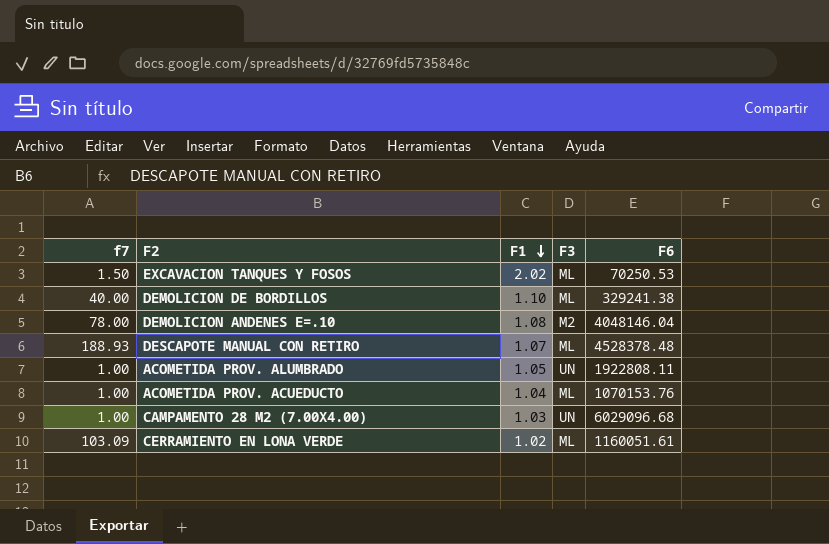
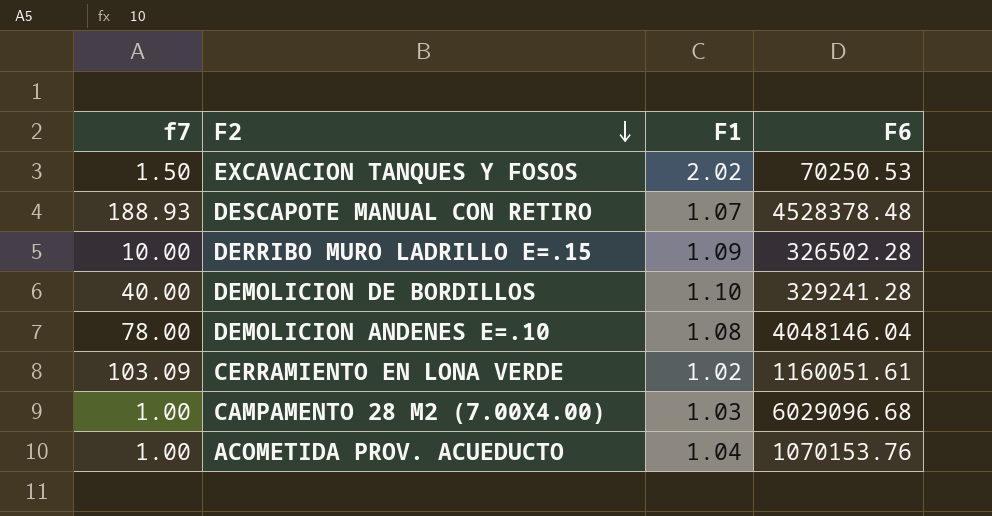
row order: F1 descending -> F2 descending
column F3 | position: 4 -> none
row ACOMETIDA PROV. ALUMBRADO: 1.00 | 1.05 | UN | 1922808.11 -> none
row DERRIBO MURO LADRILLO E=.15: none -> 10.00 | 1.09 | 326502.28
DEMOLICION DE BORDILLOS | F6: 329241.38 -> 329241.28

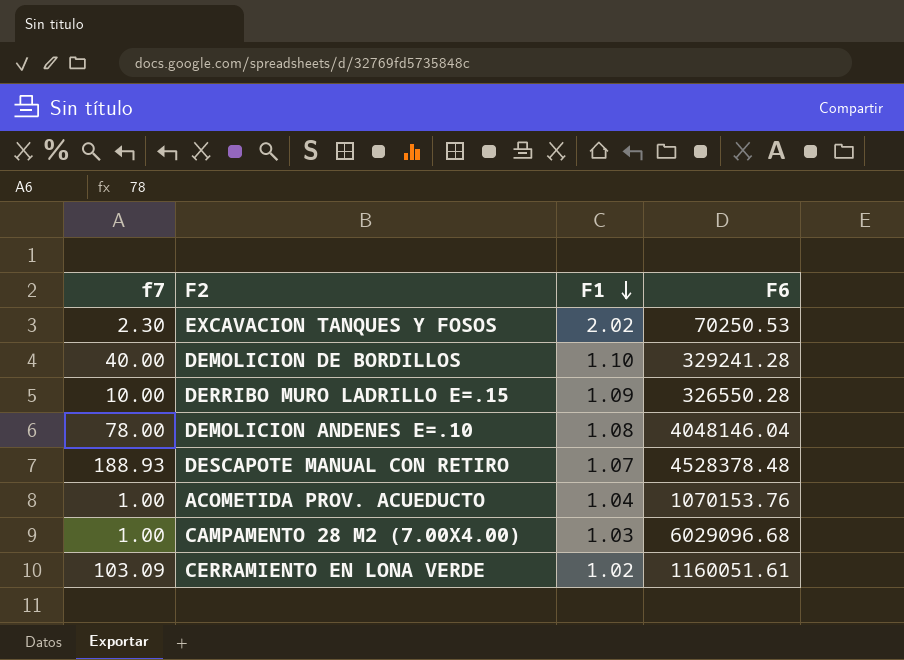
row order: F2 descending -> F1 descending
EXCAVACION TANQUES Y FOSOS | f7: 1.50 -> 2.30
DERRIBO MURO LADRILLO E=.15 | F6: 326502.28 -> 326550.28

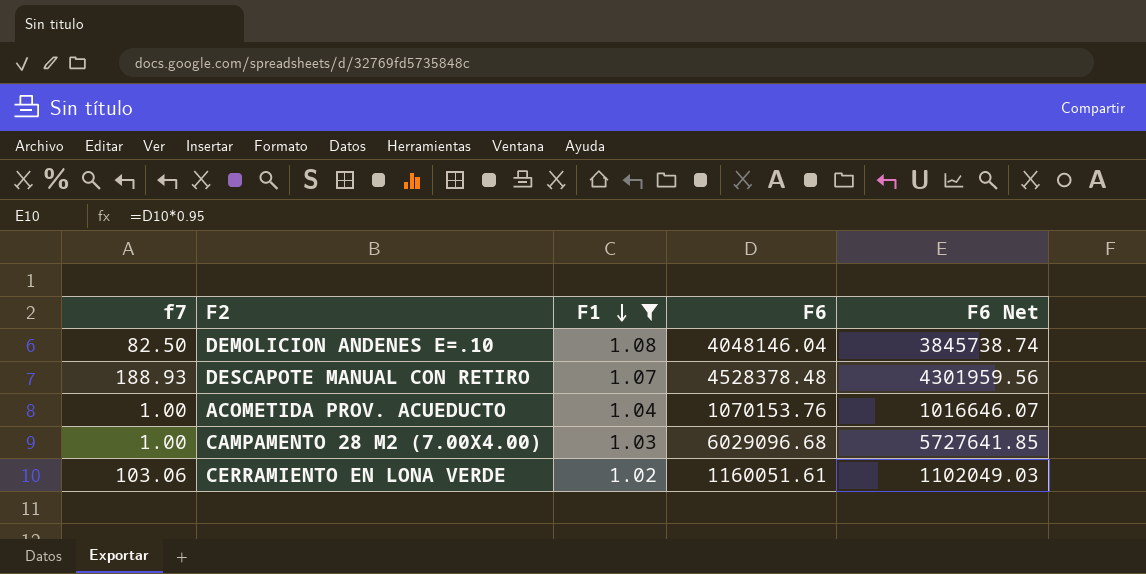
filter: none -> F1 <= 1.08
column F6 Net | formula: none -> [F6] * 0.95
DEMOLICION ANDENES E=.10 | f7: 78.00 -> 82.50
CERRAMIENTO EN LONA VERDE | f7: 103.09 -> 103.06

